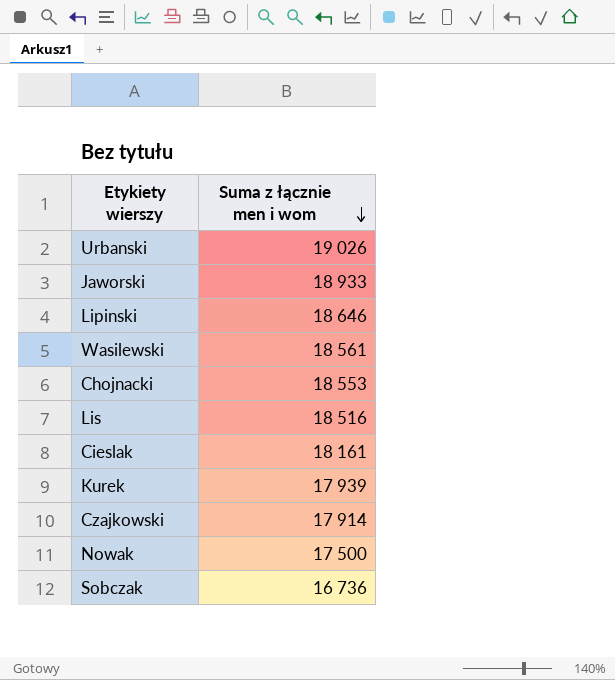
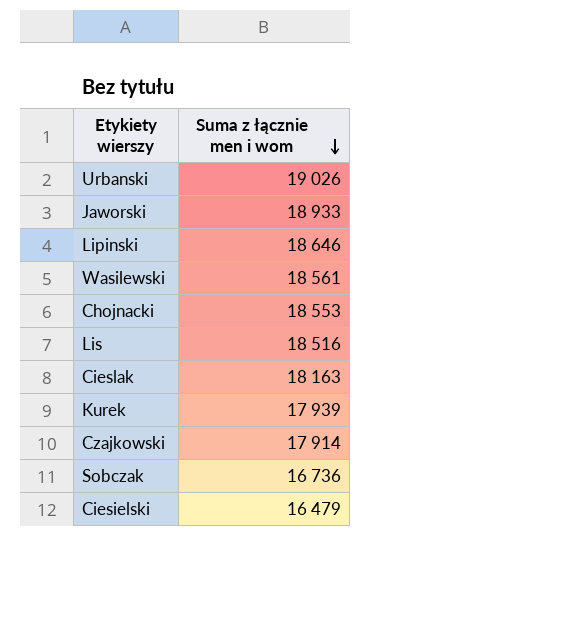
row Nowak: 17 500 -> none
Cieslak | Suma z łącznie men i wom: 18 161 -> 18 163
row Ciesielski: none -> 16 479

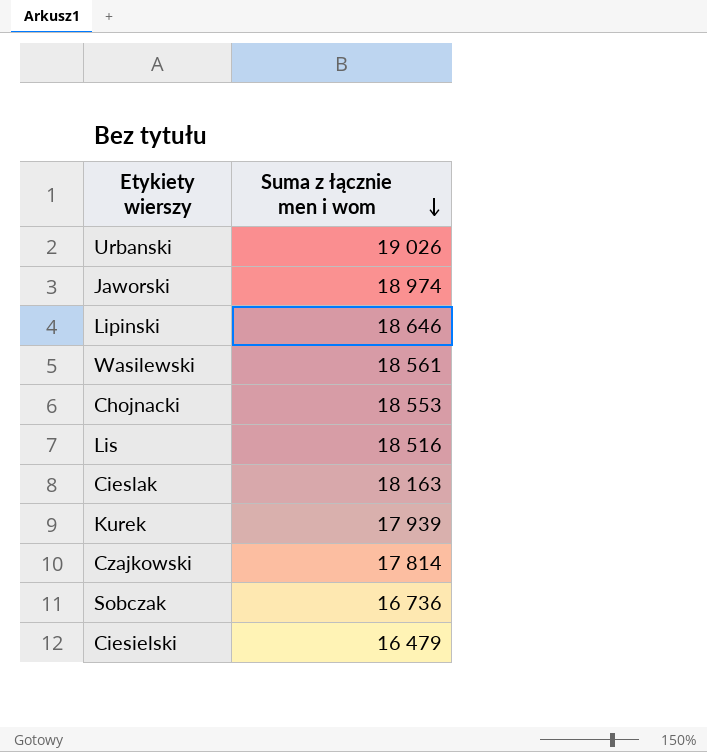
Jaworski | Suma z łącznie men i wom: 18 933 -> 18 974
Czajkowski | Suma z łącznie men i wom: 17 914 -> 17 814

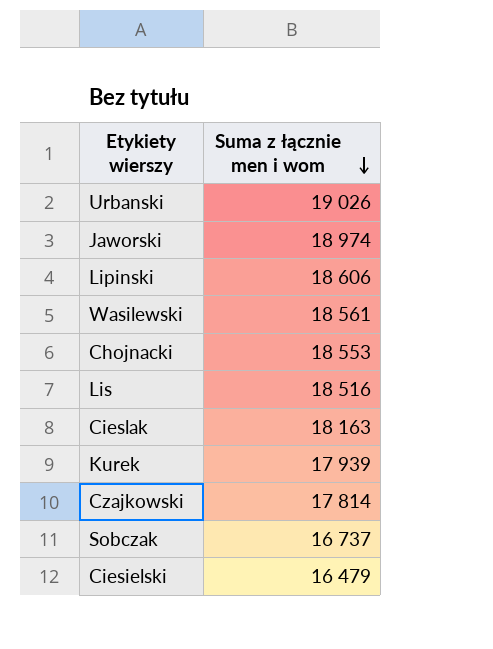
Lipinski | Suma z łącznie men i wom: 18 646 -> 18 606
Sobczak | Suma z łącznie men i wom: 16 736 -> 16 737

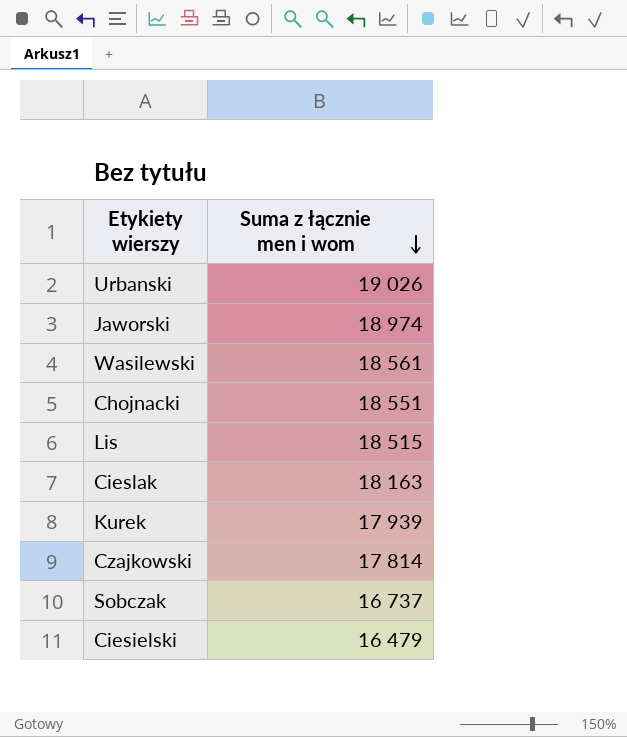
row Lipinski: 18 606 -> none
Chojnacki | Suma z łącznie men i wom: 18 553 -> 18 551
Lis | Suma z łącznie men i wom: 18 516 -> 18 515

